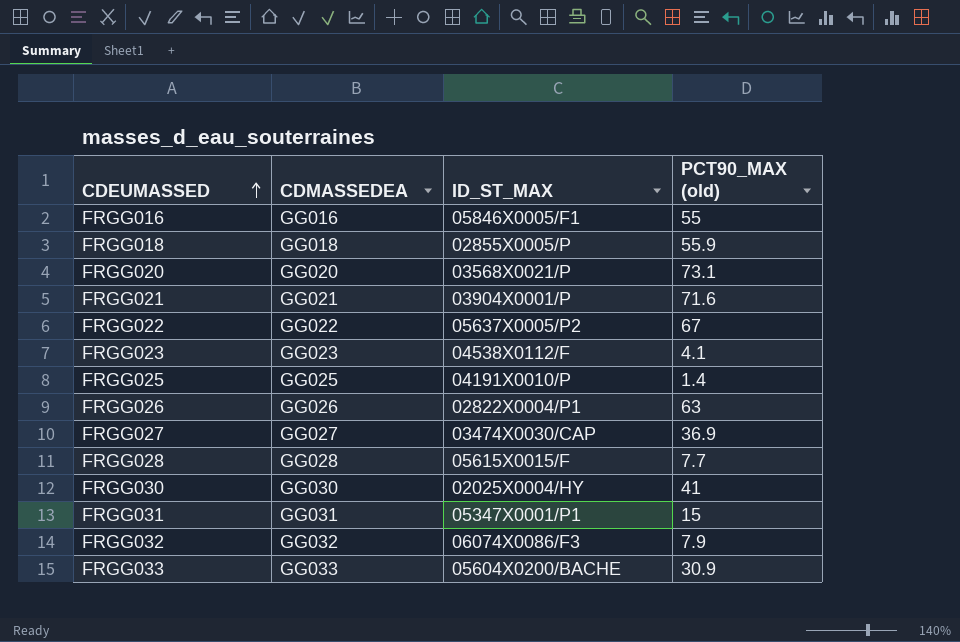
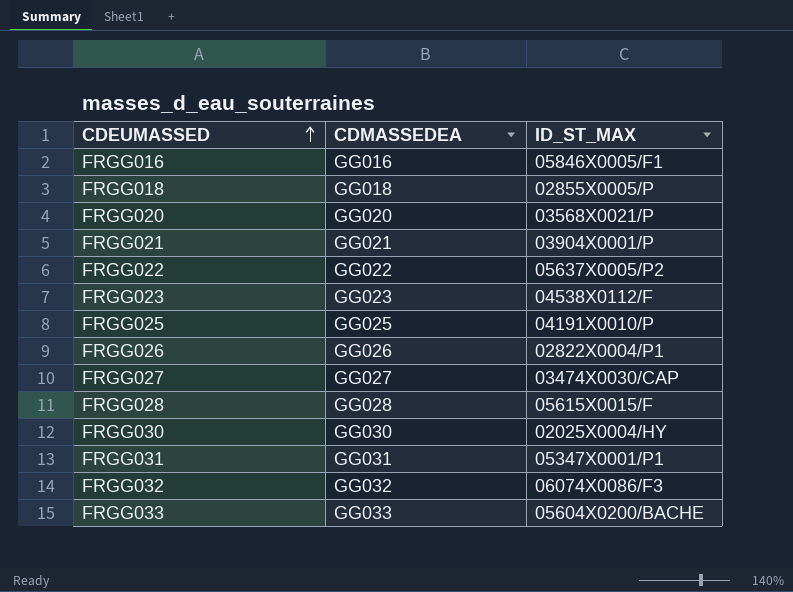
column PCT90_MAX (old) | position: 4 -> none

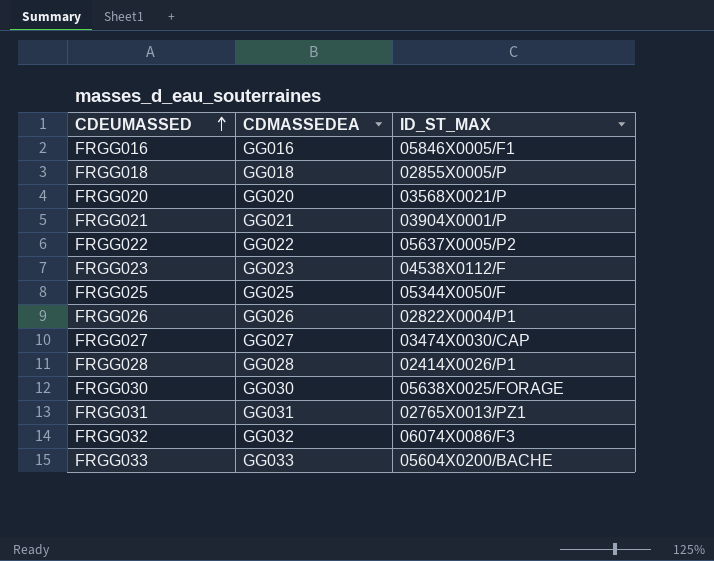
FRGG025 | ID_ST_MAX: 04191X0010/P -> 05344X0050/F
FRGG028 | ID_ST_MAX: 05615X0015/F -> 02414X0026/P1
FRGG030 | ID_ST_MAX: 02025X0004/HY -> 05638X0025/FORAGE
FRGG031 | ID_ST_MAX: 05347X0001/P1 -> 02765X0013/PZ1

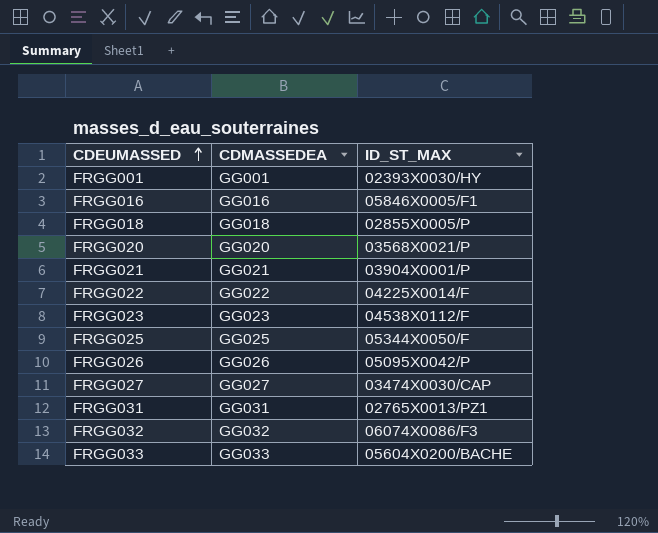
row FRGG028: GG028 | 02414X0026/P1 -> none
row FRGG030: GG030 | 05638X0025/FORAGE -> none
row FRGG001: none -> GG001 | 02393X0030/HY
FRGG022 | ID_ST_MAX: 05637X0005/P2 -> 04225X0014/F
FRGG026 | ID_ST_MAX: 02822X0004/P1 -> 05095X0042/P

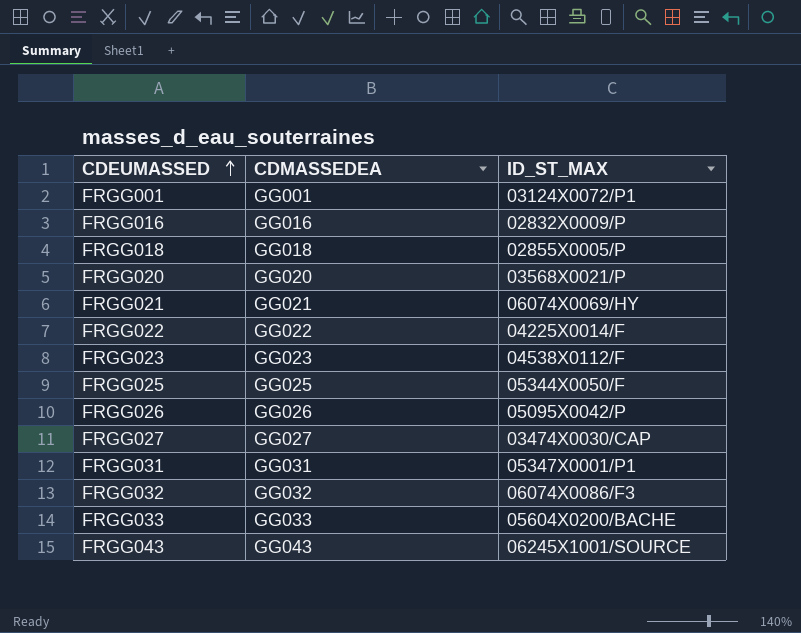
FRGG001 | ID_ST_MAX: 02393X0030/HY -> 03124X0072/P1
FRGG016 | ID_ST_MAX: 05846X0005/F1 -> 02832X0009/P
FRGG021 | ID_ST_MAX: 03904X0001/P -> 06074X0069/HY
FRGG031 | ID_ST_MAX: 02765X0013/PZ1 -> 05347X0001/P1
row FRGG043: none -> GG043 | 06245X1001/SOURCE

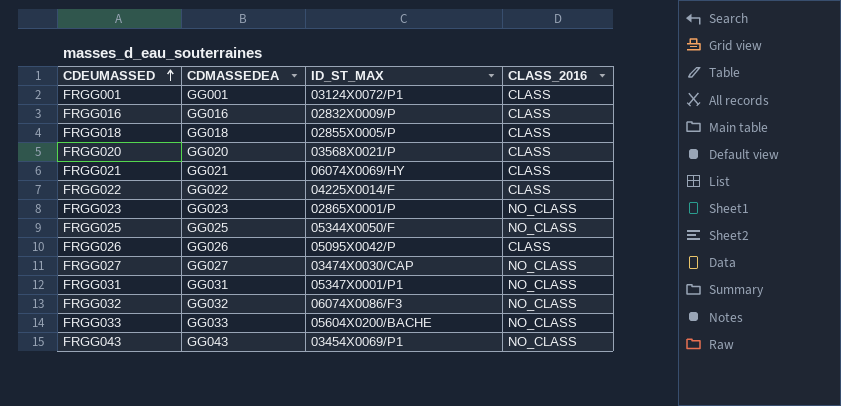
column CLASS_2016 | position: none -> 4
FRGG023 | ID_ST_MAX: 04538X0112/F -> 02865X0001/P
FRGG043 | ID_ST_MAX: 06245X1001/SOURCE -> 03454X0069/P1

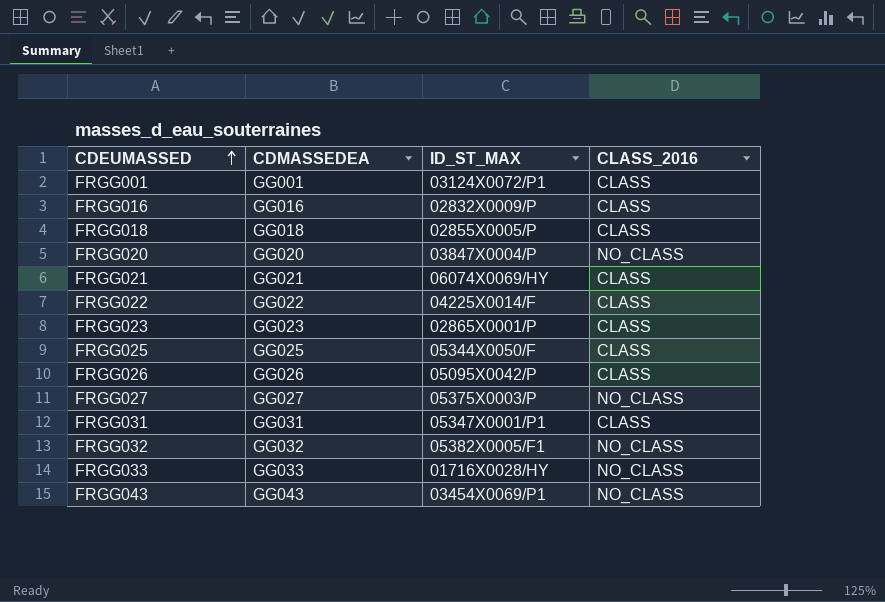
FRGG020 | ID_ST_MAX: 03568X0021/P -> 03847X0004/P
FRGG020 | CLASS_2016: CLASS -> NO_CLASS
FRGG023 | CLASS_2016: NO_CLASS -> CLASS
FRGG025 | CLASS_2016: NO_CLASS -> CLASS
FRGG027 | ID_ST_MAX: 03474X0030/CAP -> 05375X0003/P
FRGG031 | CLASS_2016: NO_CLASS -> CLASS
FRGG032 | ID_ST_MAX: 06074X0086/F3 -> 05382X0005/F1
FRGG033 | ID_ST_MAX: 05604X0200/BACHE -> 01716X0028/HY

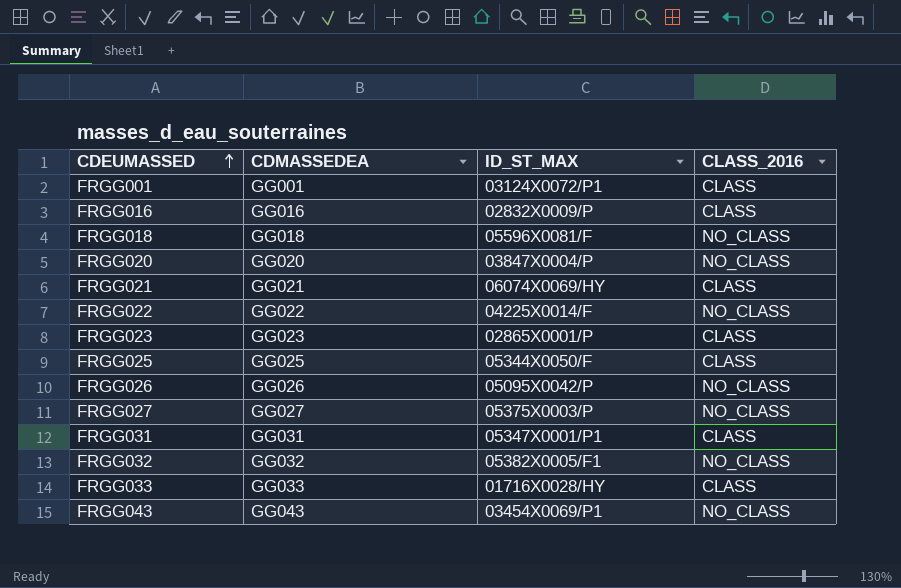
FRGG018 | ID_ST_MAX: 02855X0005/P -> 05596X0081/F
FRGG018 | CLASS_2016: CLASS -> NO_CLASS
FRGG022 | CLASS_2016: CLASS -> NO_CLASS
FRGG026 | CLASS_2016: CLASS -> NO_CLASS
FRGG033 | CLASS_2016: NO_CLASS -> CLASS

